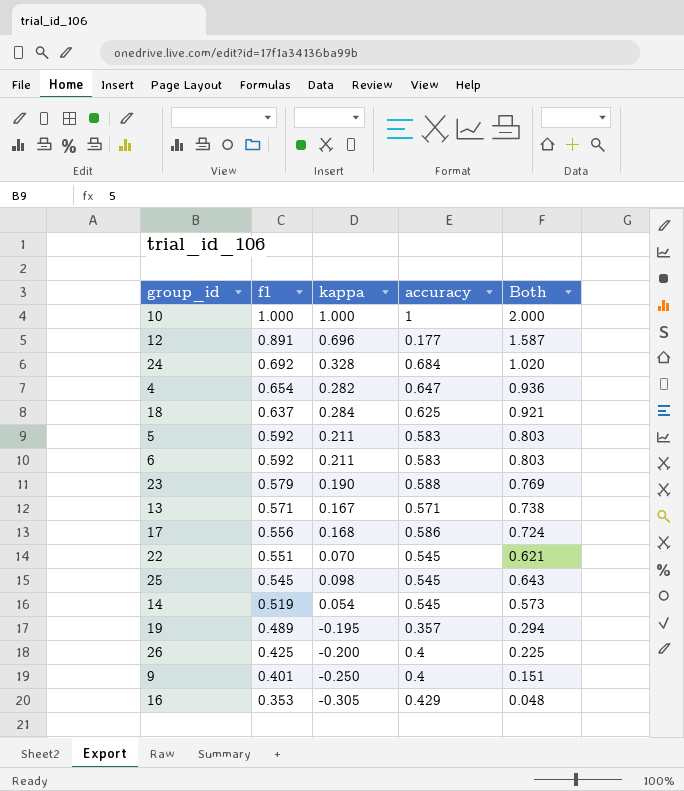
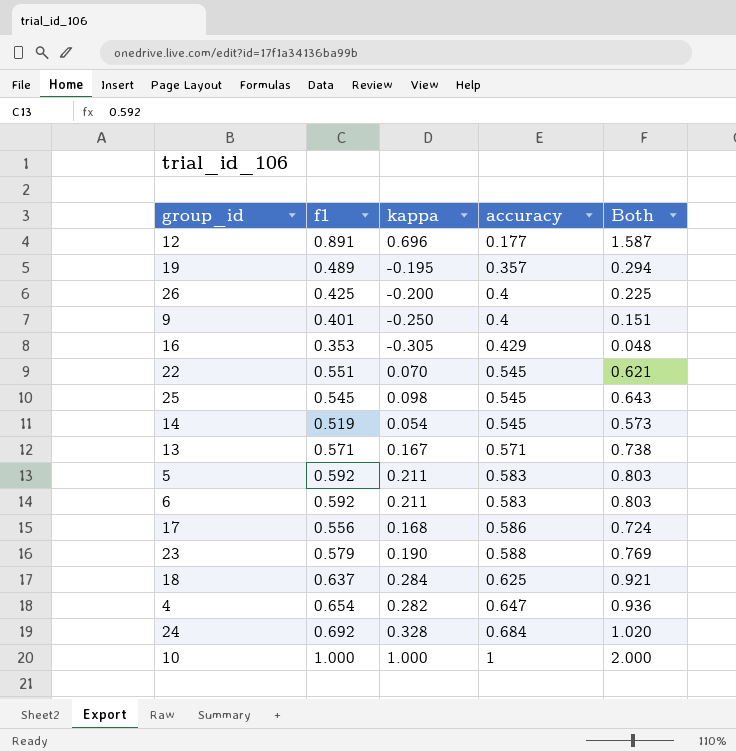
row order: f1 descending -> accuracy ascending

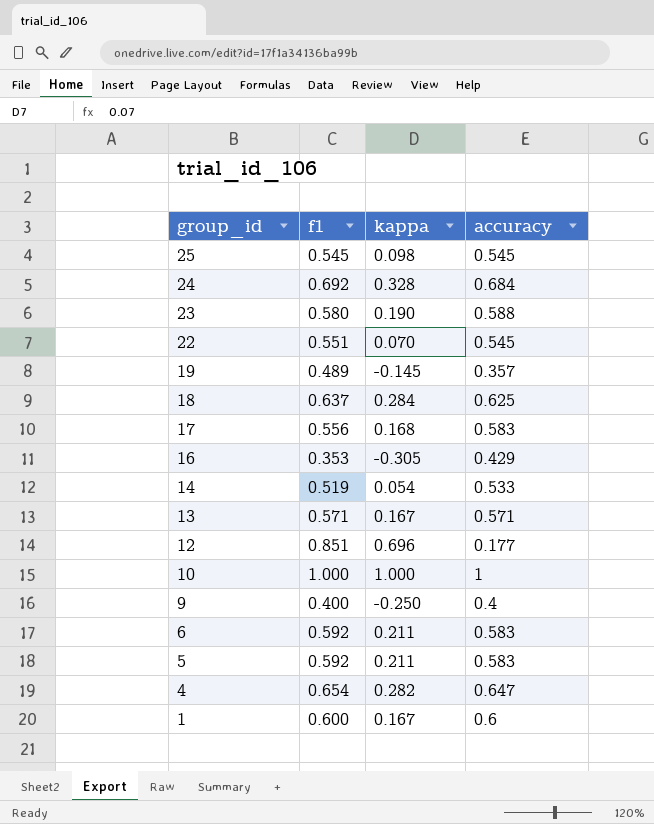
row order: accuracy ascending -> group_id descending
column Both | formula: [f1] + [kappa] -> none
row 26: 0.425 | -0.200 | 0.4 | 0.225 -> none
23 | f1: 0.579 -> 0.580
19 | kappa: -0.195 -> -0.145
17 | accuracy: 0.586 -> 0.583
14 | accuracy: 0.545 -> 0.533
12 | f1: 0.891 -> 0.851
9 | f1: 0.401 -> 0.400
row 1: none -> 0.600 | 0.167 | 0.6

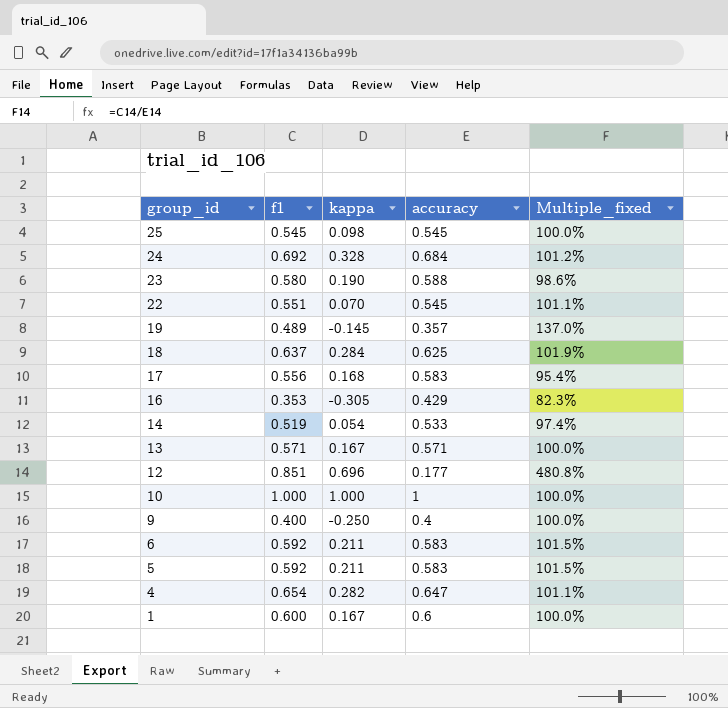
column Multiple_fixed | formula: none -> [f1] / [accuracy]

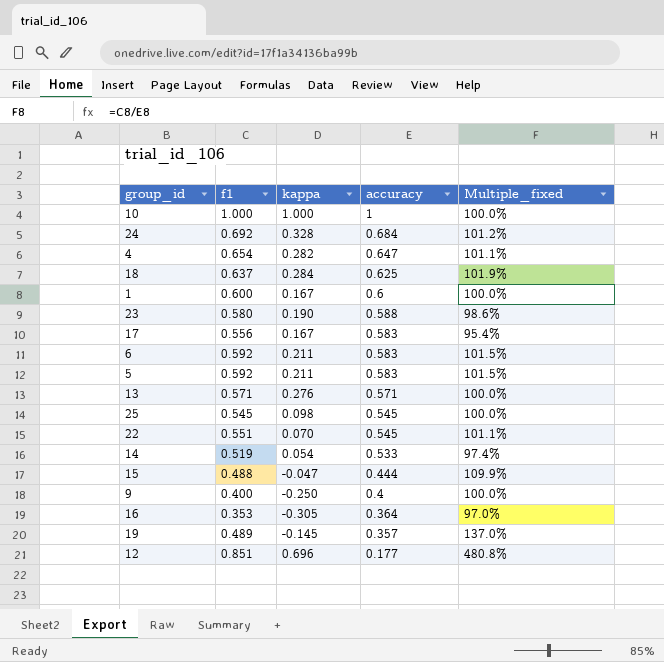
row order: group_id descending -> accuracy descending
17 | kappa: 0.168 -> 0.167
13 | kappa: 0.167 -> 0.276
row 15: none -> 0.488 | -0.047 | 0.444 | 109.9%
16 | accuracy: 0.429 -> 0.364
16 | Multiple_fixed: 82.3% -> 97.0%

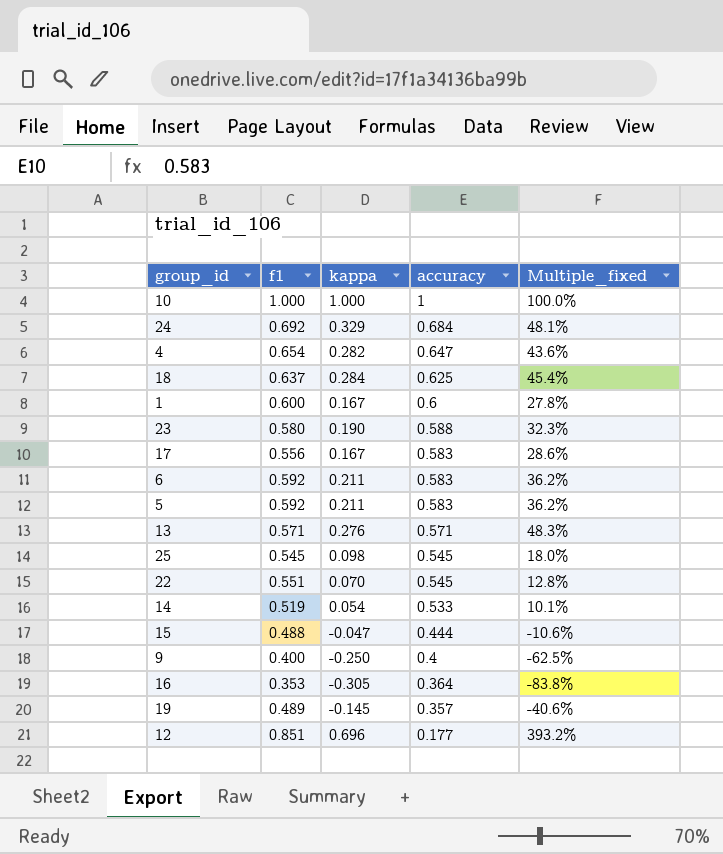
column Multiple_fixed | formula: [f1] / [accuracy] -> [kappa] / [accuracy]
24 | kappa: 0.328 -> 0.329

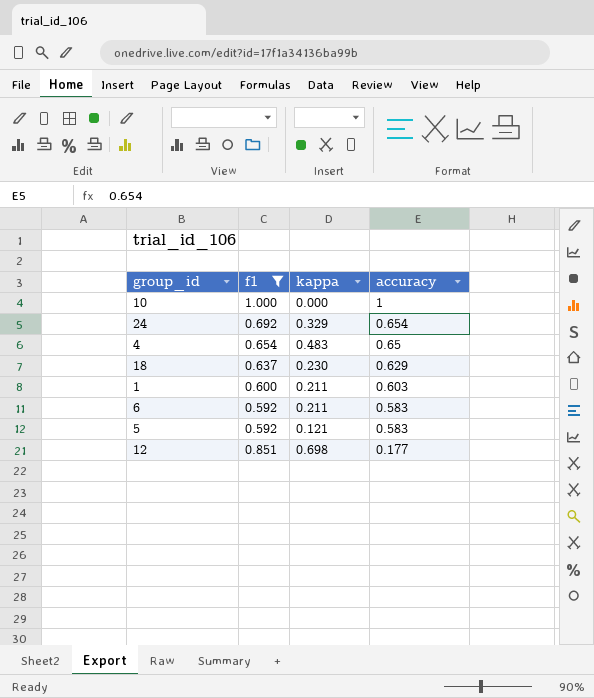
filter: none -> f1 >= 0.592
column Multiple_fixed | formula: [kappa] / [accuracy] -> none
10 | kappa: 1.000 -> 0.000
24 | accuracy: 0.684 -> 0.654
4 | kappa: 0.282 -> 0.483
4 | accuracy: 0.647 -> 0.65
18 | kappa: 0.284 -> 0.230
18 | accuracy: 0.625 -> 0.629
1 | kappa: 0.167 -> 0.211
1 | accuracy: 0.6 -> 0.603
5 | kappa: 0.211 -> 0.121
12 | kappa: 0.696 -> 0.698

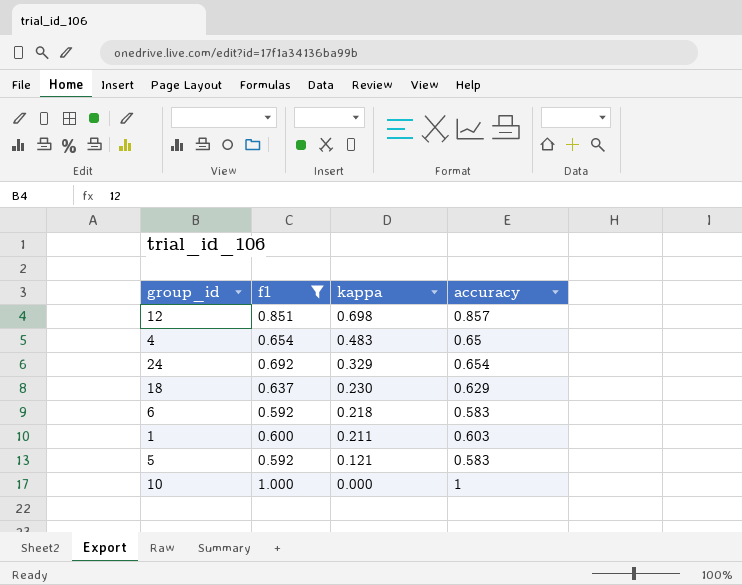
row order: accuracy descending -> kappa descending
12 | accuracy: 0.177 -> 0.857
6 | kappa: 0.211 -> 0.218

